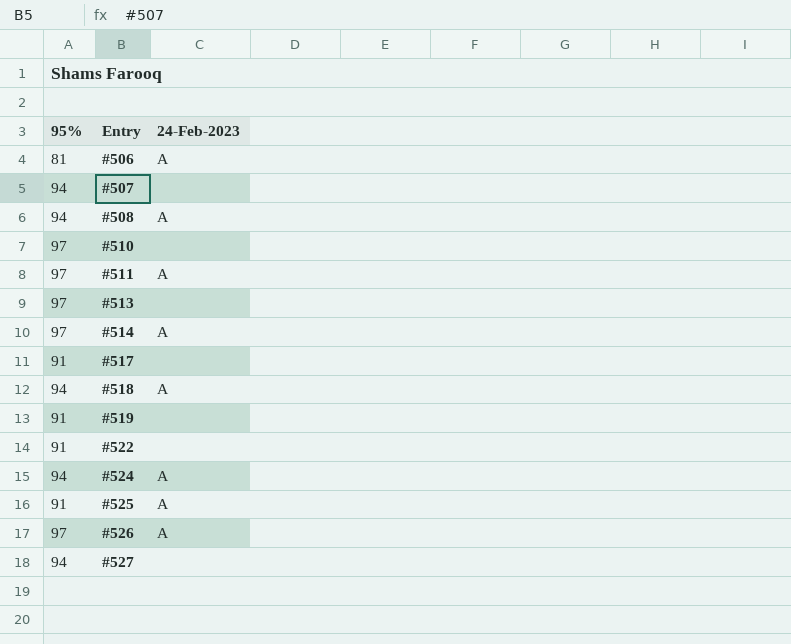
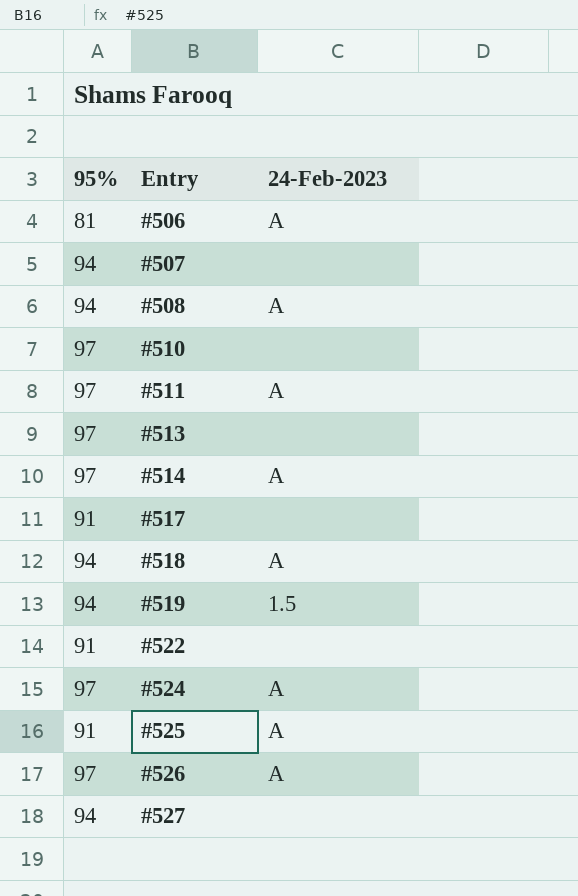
#519 | 95%: 91 -> 94
#519 | 24-Feb-2023: none -> 1.5
#524 | 95%: 94 -> 97

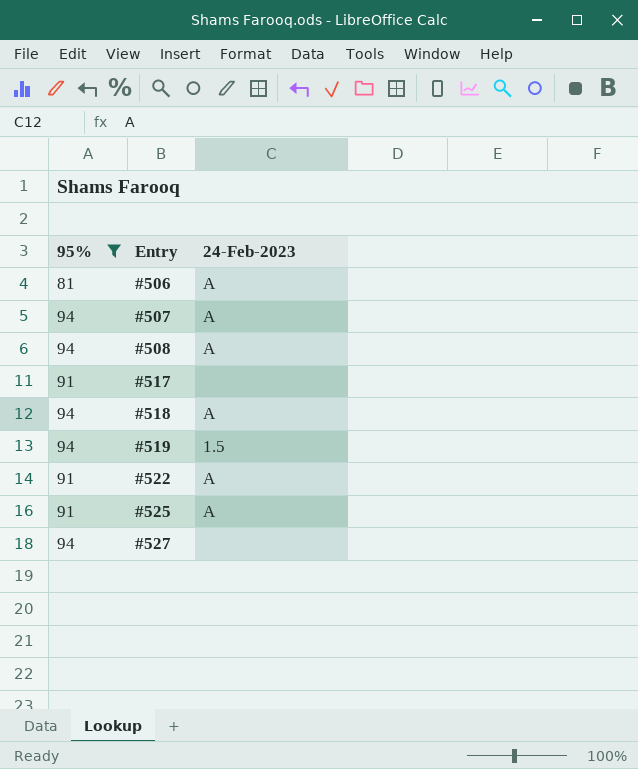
filter: none -> 95% != 97
#507 | 24-Feb-2023: none -> A
#522 | 24-Feb-2023: none -> A

